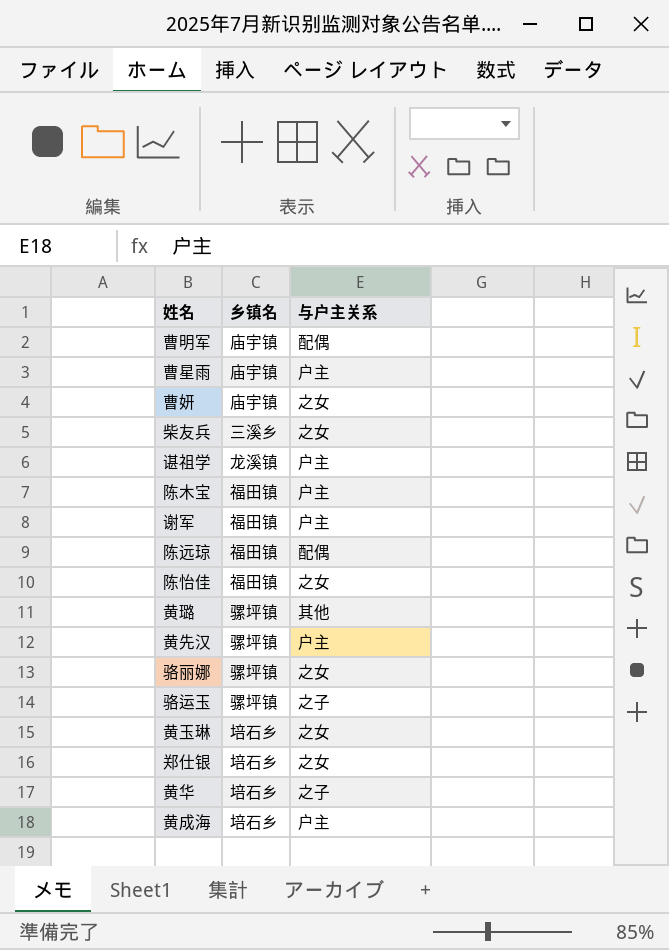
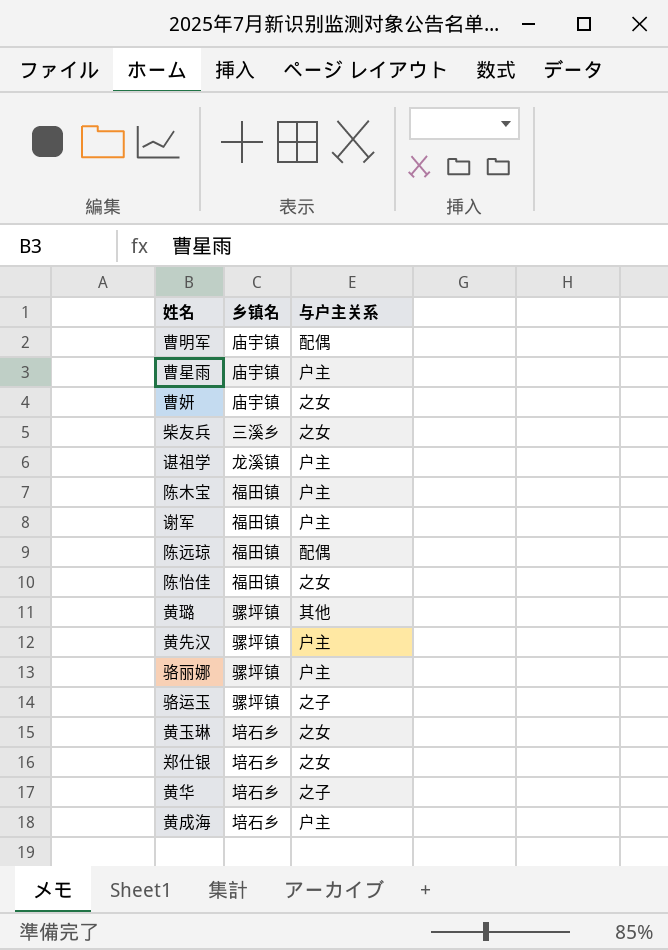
骆丽娜 | 与户主关系: 之女 -> 户主

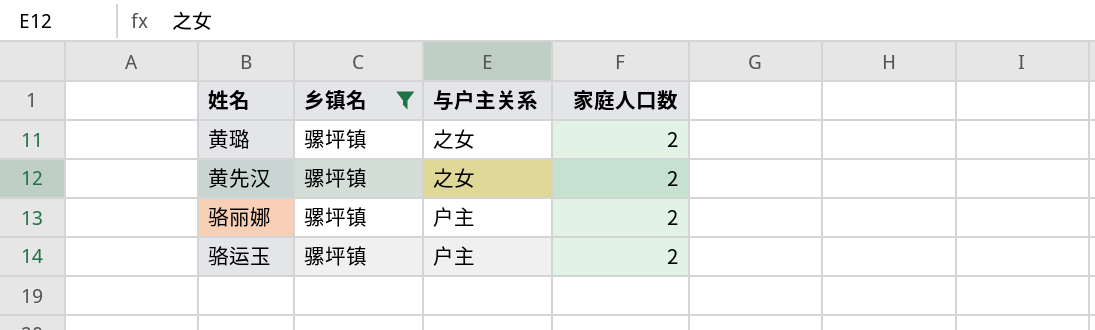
filter: none -> 乡镇名 = 骡坪镇
column 家庭人口数 | position: none -> 4
黄璐 | 与户主关系: 其他 -> 之女
黄先汉 | 与户主关系: 户主 -> 之女
骆运玉 | 与户主关系: 之子 -> 户主

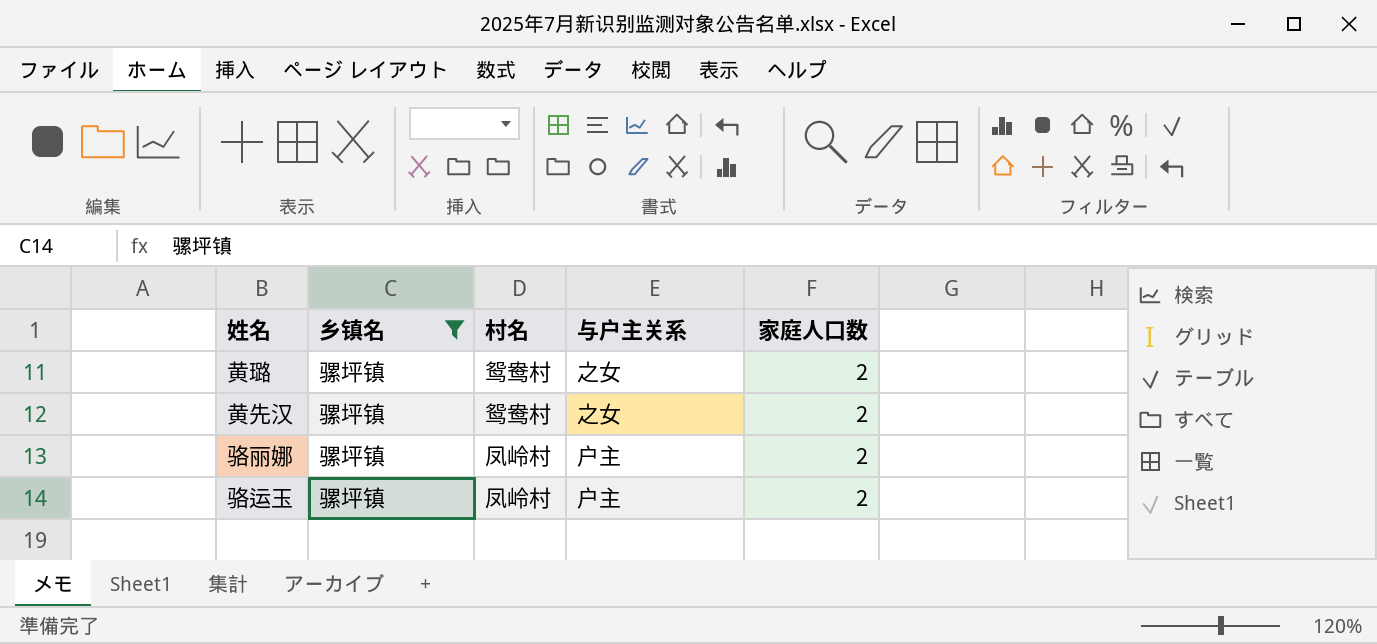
column 村名 | position: none -> 3

